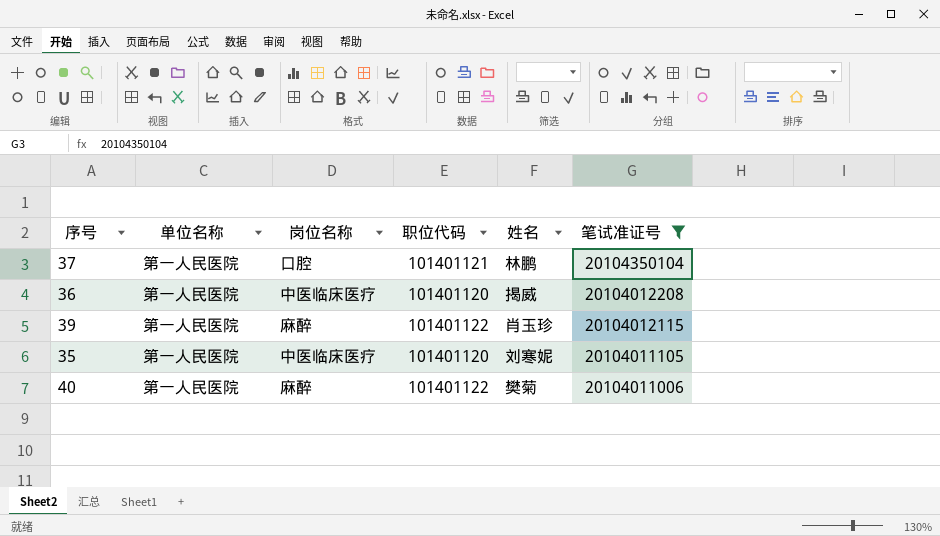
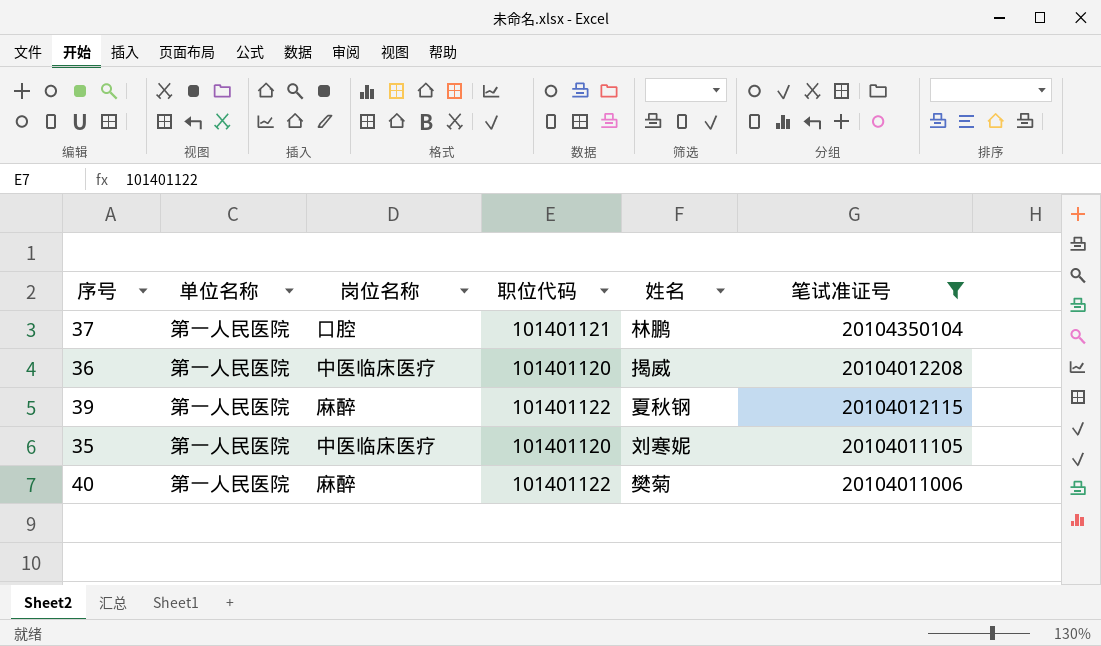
39 | 姓名: 肖玉珍 -> 夏秋钢

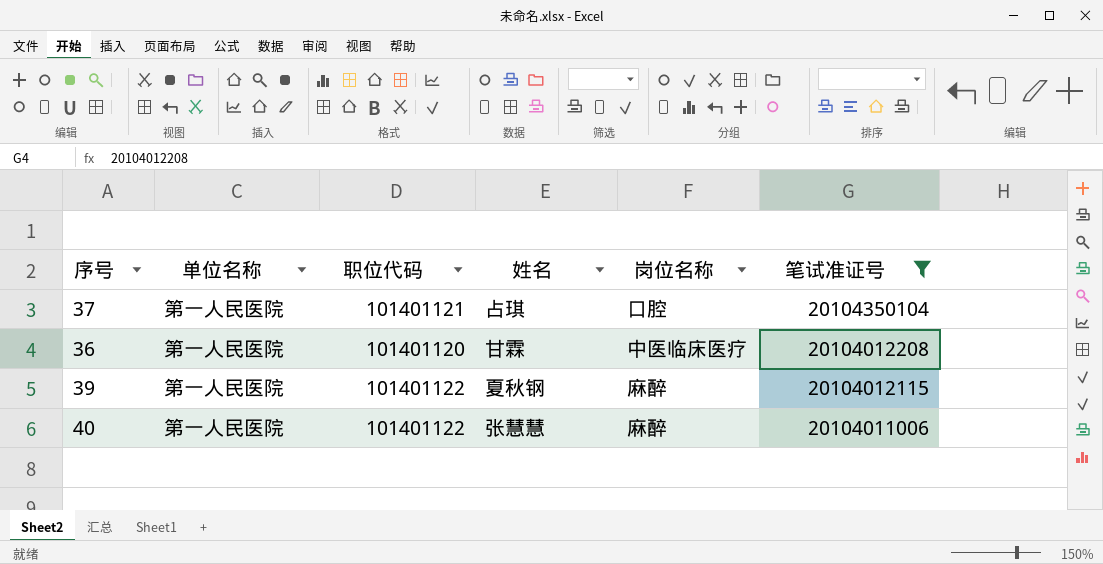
column 岗位名称 | position: 3 -> 5
row 35: 第一人民医院 | 中医临床医疗 | 101401120 | 刘寒妮 | 20104011105 -> none
37 | 姓名: 林鹏 -> 占琪
36 | 姓名: 揭威 -> 甘霖
40 | 姓名: 樊菊 -> 张慧慧

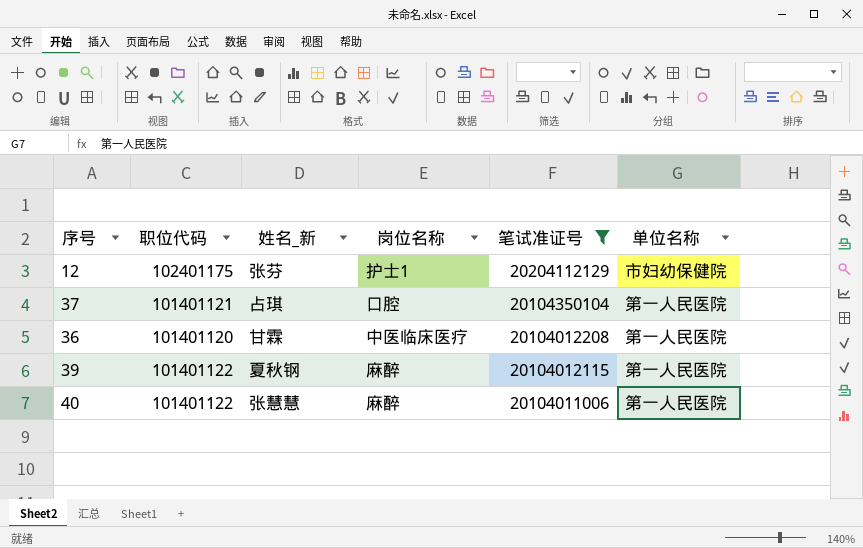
column name: 姓名 -> 姓名_新
column 单位名称 | position: 2 -> 6
row 12: none -> 102401175 | 张芬 | 护士1 | 20204112129 | 市妇幼保健院

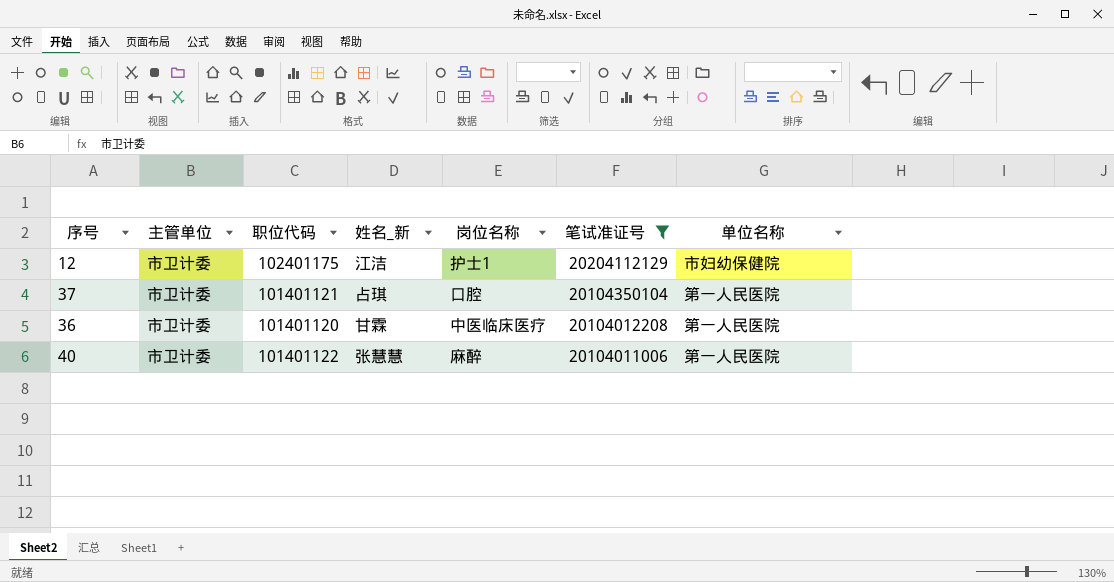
column 主管单位 | position: none -> 2
row 39: 101401122 | 夏秋钢 | 麻醉 | 20104012115 | 第一人民医院 -> none
12 | 姓名_新: 张芬 -> 江洁

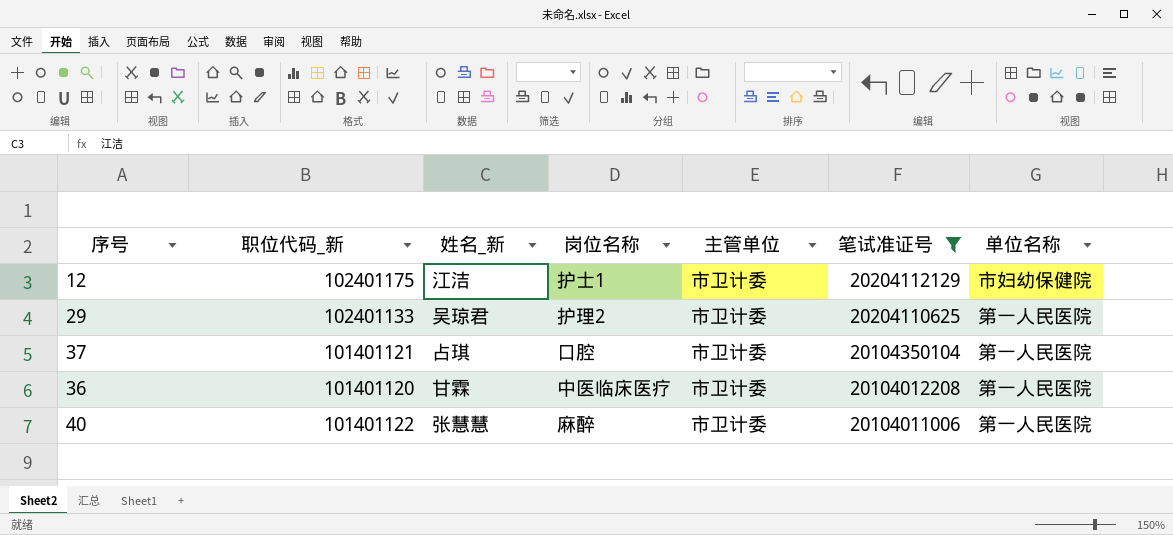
column name: 职位代码 -> 职位代码_新
column 主管单位 | position: 2 -> 5
row 29: none -> 102401133 | 吴琼君 | 护理2 | 市卫计委 | 20204110625 | 第一人民医院

